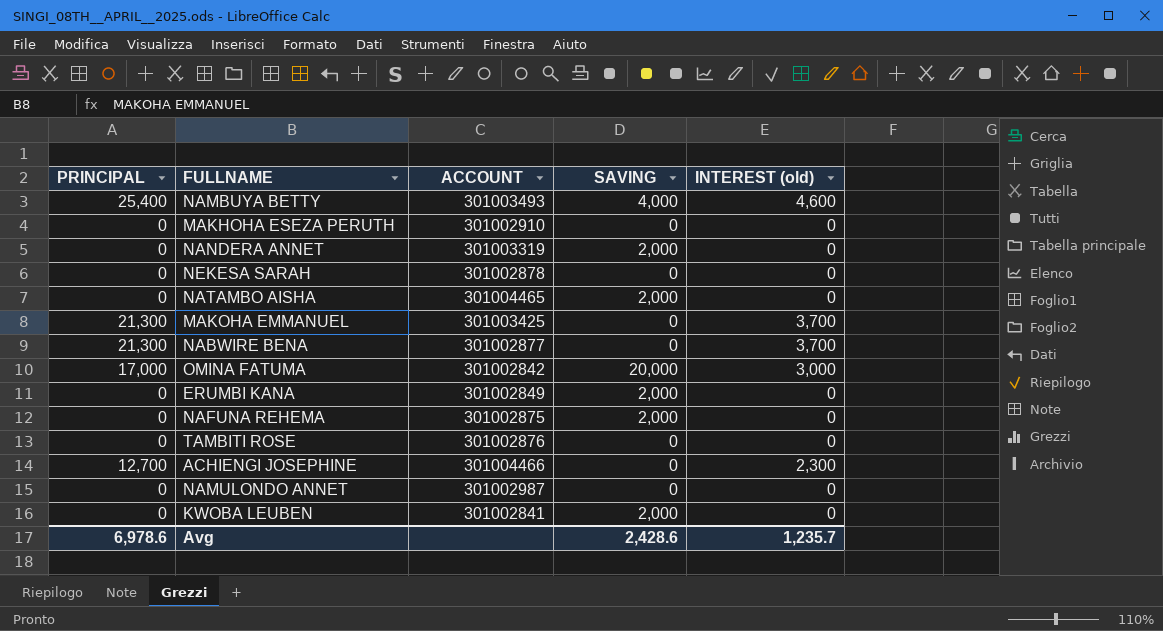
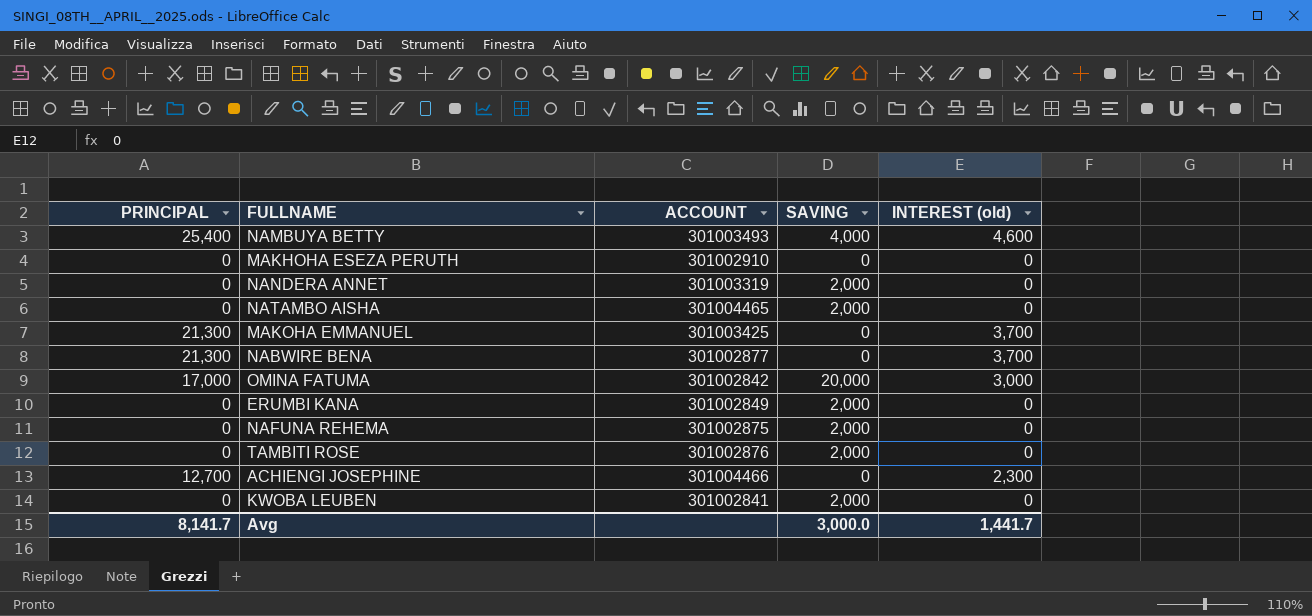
row NEKESA SARAH: 0 | 301002878 | 0 | 0 -> none
row NAMULONDO ANNET: 0 | 301002987 | 0 | 0 -> none
TAMBITI ROSE | SAVING: 0 -> 2,000
Avg | PRINCIPAL: 6,978.6 -> 8,141.7
Avg | SAVING: 2,428.6 -> 3,000.0
Avg | INTEREST (old): 1,235.7 -> 1,441.7

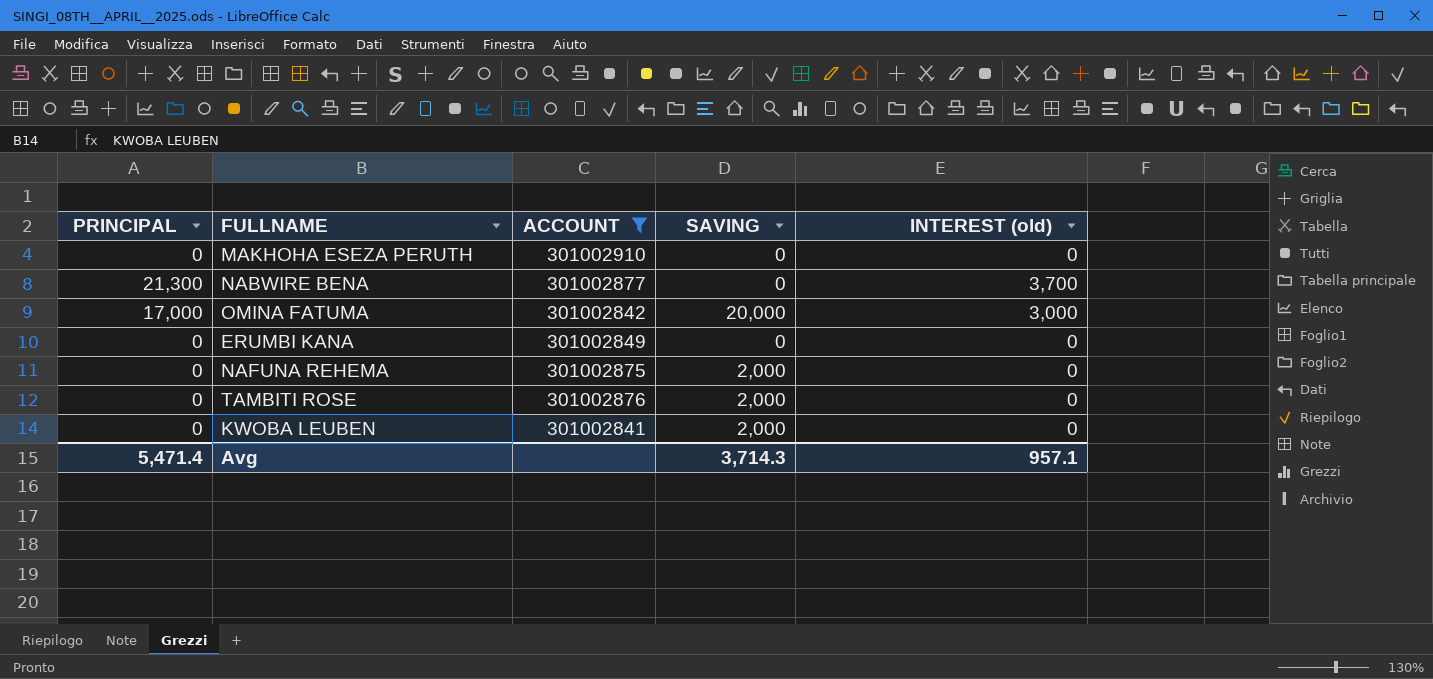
filter: none -> ACCOUNT <= 301002910
ERUMBI KANA | SAVING: 2,000 -> 0
Avg | PRINCIPAL: 8,141.7 -> 5,471.4
Avg | SAVING: 3,000.0 -> 3,714.3
Avg | INTEREST (old): 1,441.7 -> 957.1

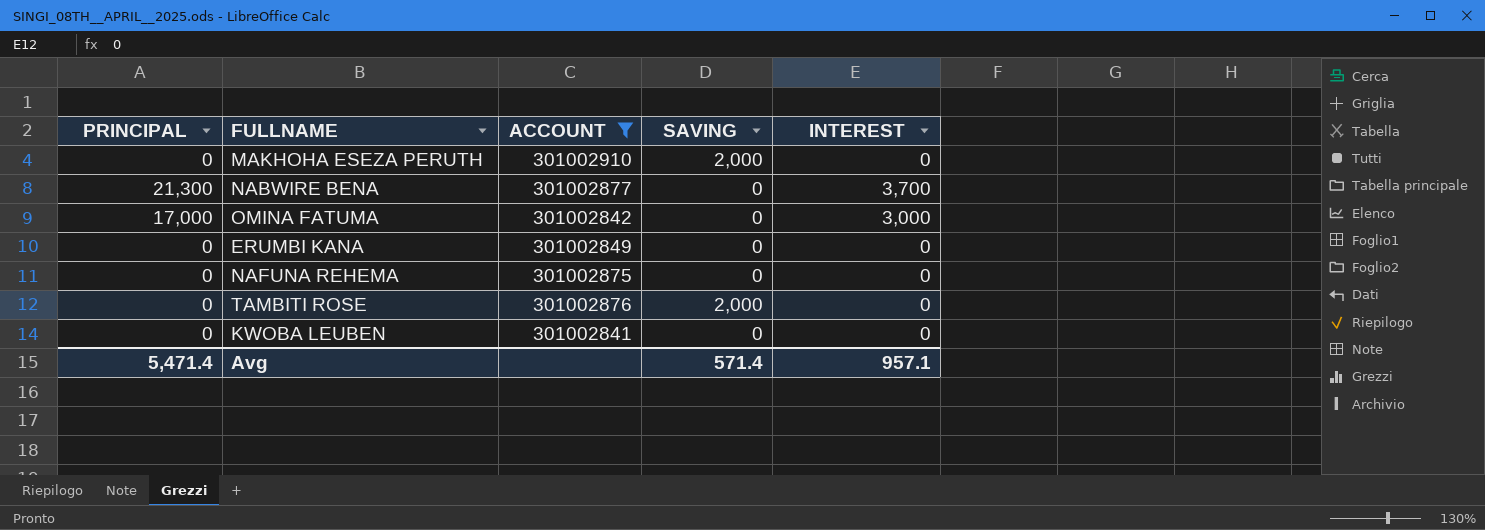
column name: INTEREST (old) -> INTEREST
MAKHOHA ESEZA PERUTH | SAVING: 0 -> 2,000
OMINA FATUMA | SAVING: 20,000 -> 0
NAFUNA REHEMA | SAVING: 2,000 -> 0
KWOBA LEUBEN | SAVING: 2,000 -> 0
Avg | SAVING: 3,714.3 -> 571.4

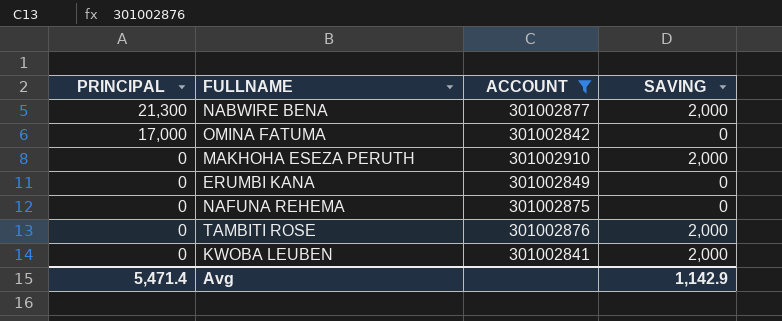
row order: none -> PRINCIPAL descending
column INTEREST | position: 5 -> none
NABWIRE BENA | SAVING: 0 -> 2,000
KWOBA LEUBEN | SAVING: 0 -> 2,000
Avg | SAVING: 571.4 -> 1,142.9

